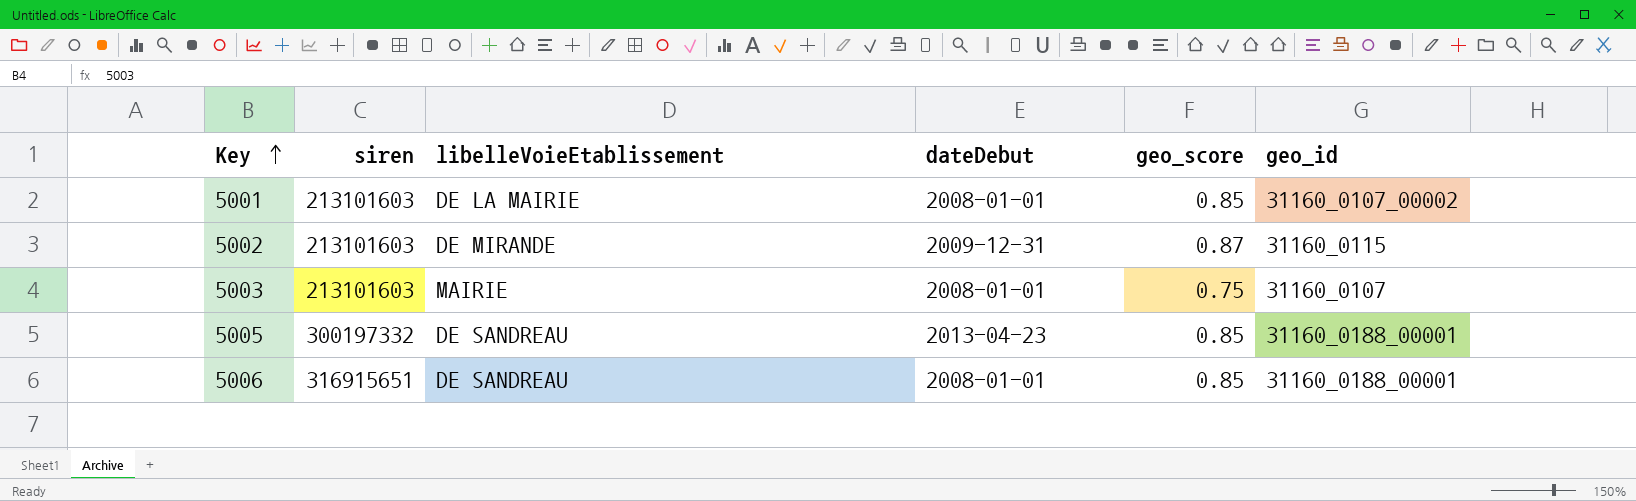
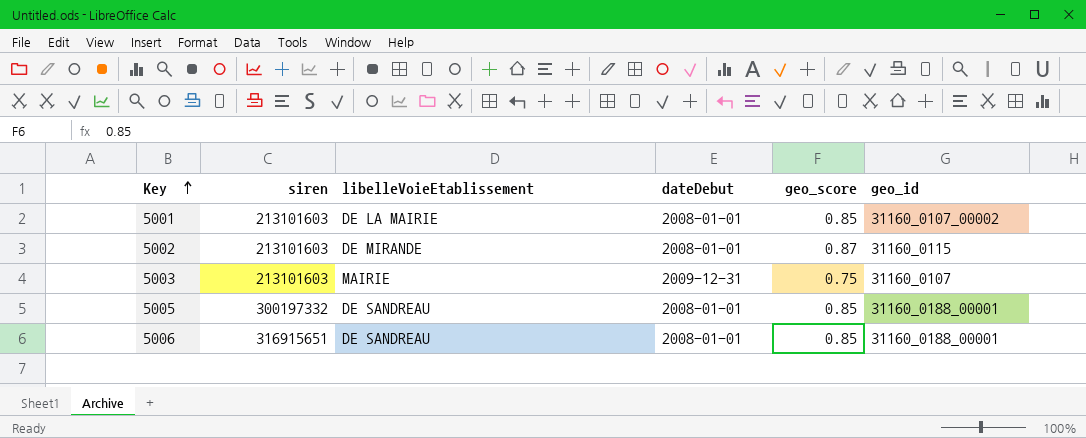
5002 | dateDebut: 2009-12-31 -> 2008-01-01
5003 | dateDebut: 2008-01-01 -> 2009-12-31
5005 | dateDebut: 2013-04-23 -> 2008-01-01

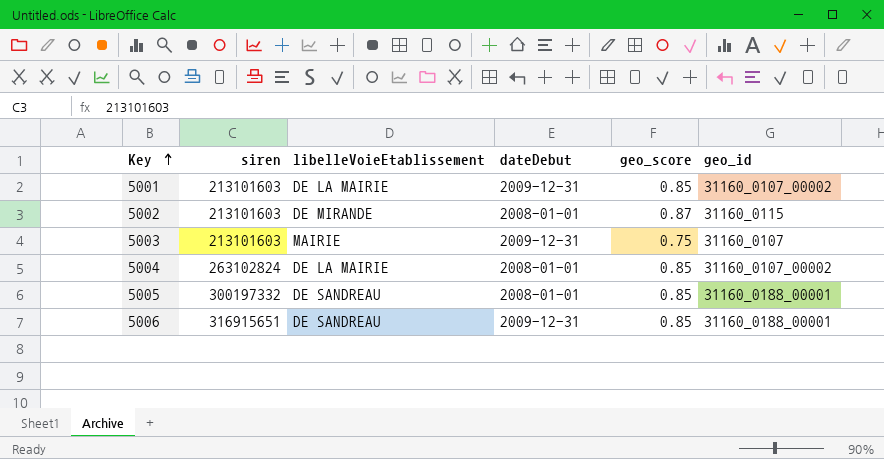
5001 | dateDebut: 2008-01-01 -> 2009-12-31
row 5004: none -> 263102824 | DE LA MAIRIE | 2008-01-01 | 0.85 | 31160_0107_00002
5006 | dateDebut: 2008-01-01 -> 2009-12-31

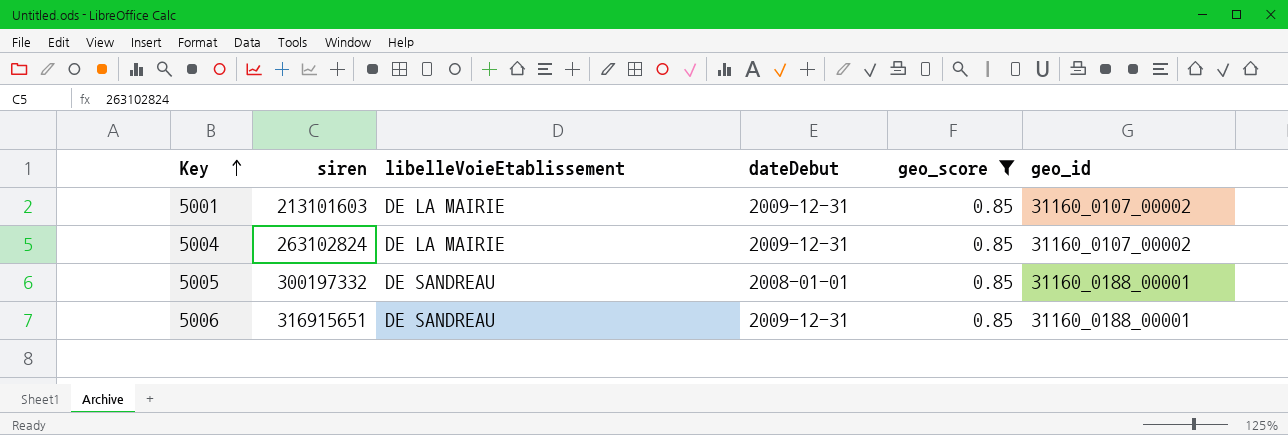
filter: none -> geo_score = 0.85
5004 | dateDebut: 2008-01-01 -> 2009-12-31

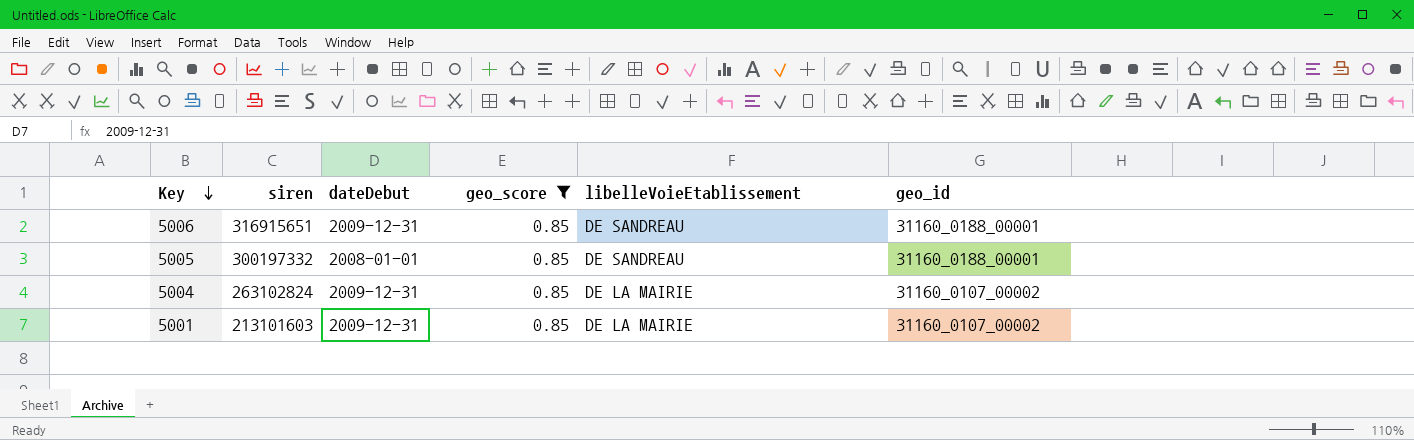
row order: Key ascending -> Key descending
column libelleVoieEtablissement | position: 3 -> 5

